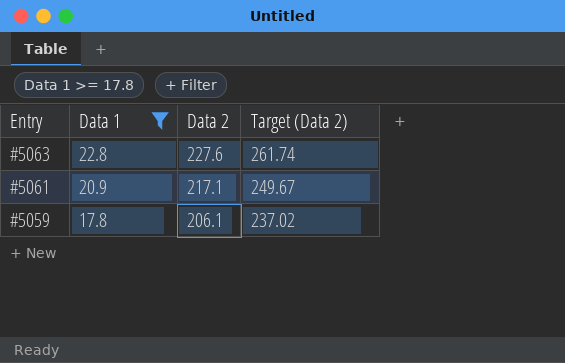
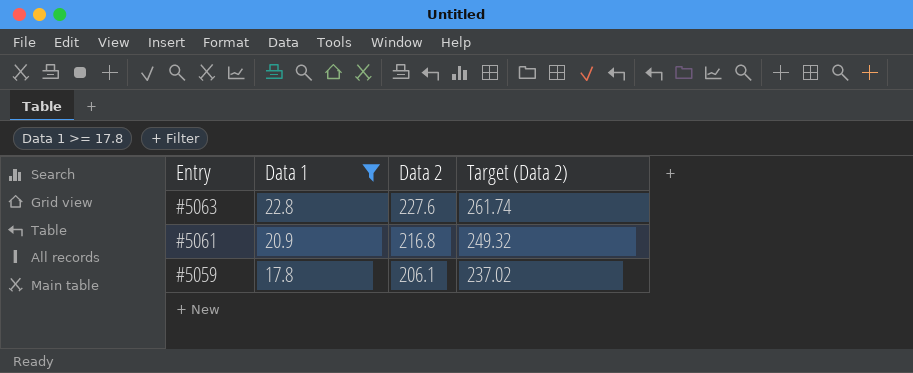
#5061 | Data 2: 217.1 -> 216.8
#5061 | Target (Data 2): 249.67 -> 249.32

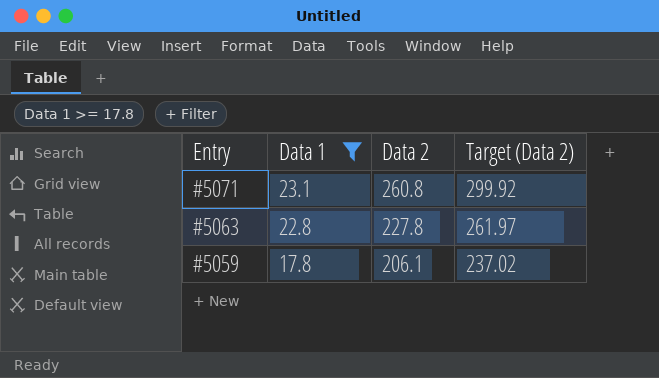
row #5061: 20.9 | 216.8 | 249.32 -> none
row #5071: none -> 23.1 | 260.8 | 299.92
#5063 | Data 2: 227.6 -> 227.8
#5063 | Target (Data 2): 261.74 -> 261.97

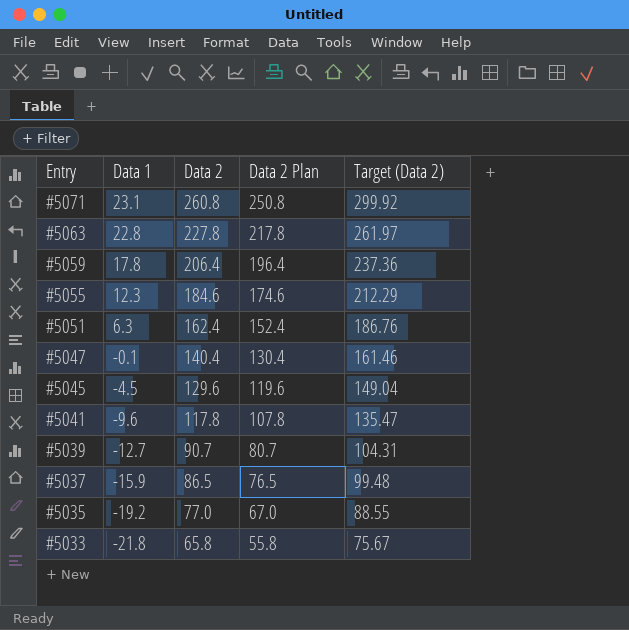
filter: Data 1 >= 17.8 -> none
column Data 2 Plan | formula: none -> [Data 2] - 10
#5059 | Data 2: 206.1 -> 206.4
#5059 | Target (Data 2): 237.02 -> 237.36

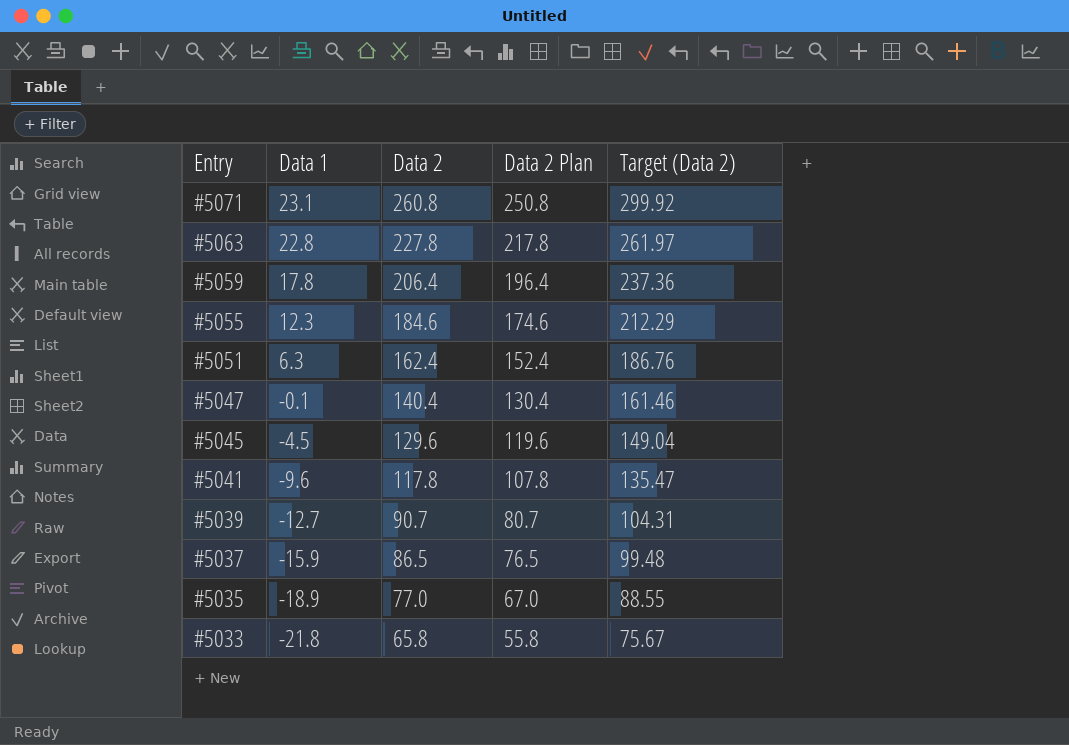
#5035 | Data 1: -19.2 -> -18.9

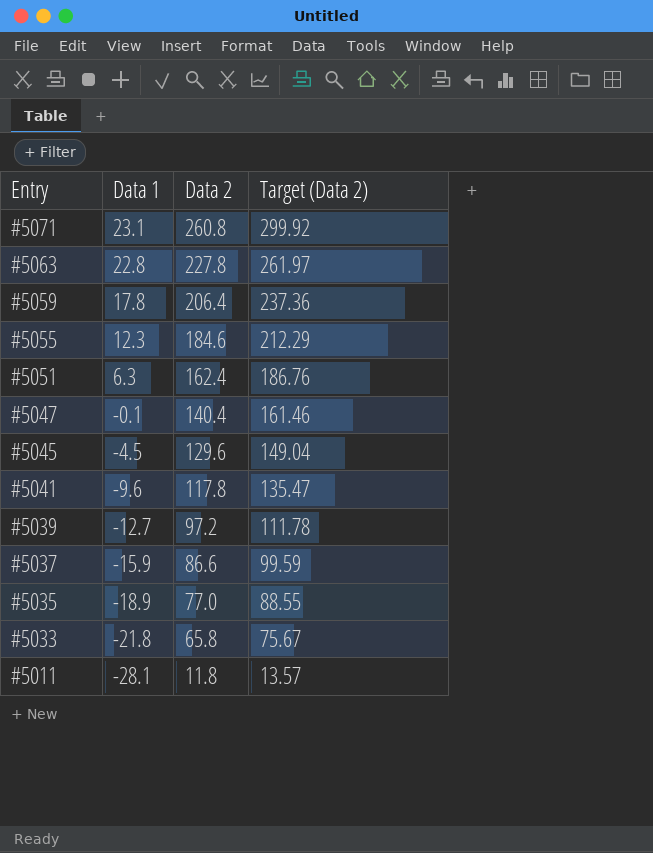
column Data 2 Plan | formula: [Data 2] - 10 -> none
#5039 | Data 2: 90.7 -> 97.2
#5039 | Target (Data 2): 104.31 -> 111.78
#5037 | Data 2: 86.5 -> 86.6
#5037 | Target (Data 2): 99.48 -> 99.59
row #5011: none -> -28.1 | 11.8 | 13.57

